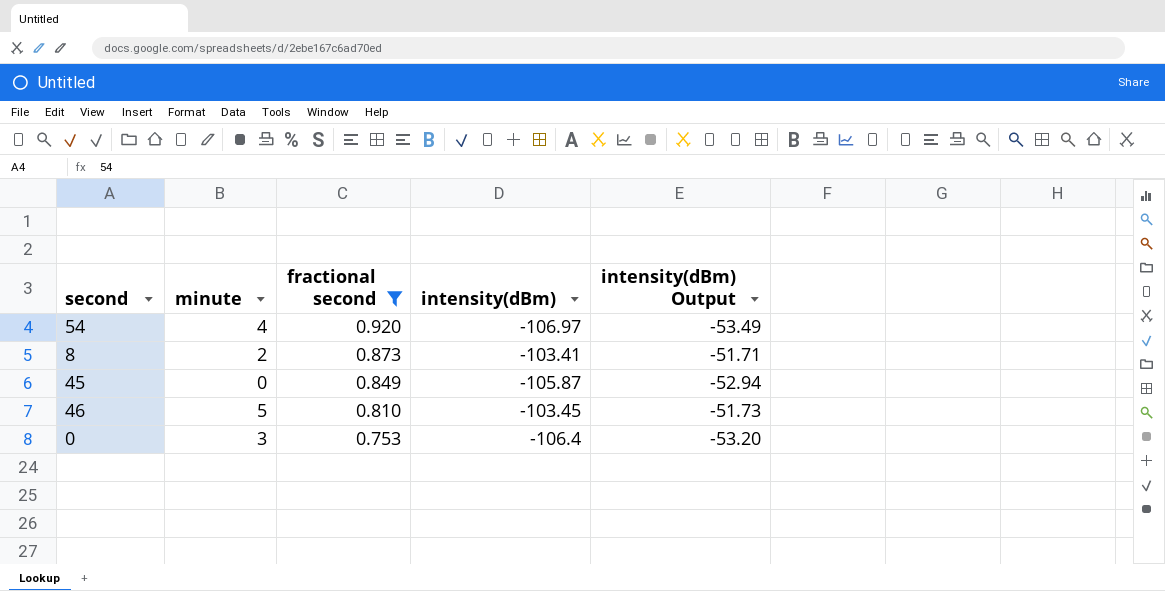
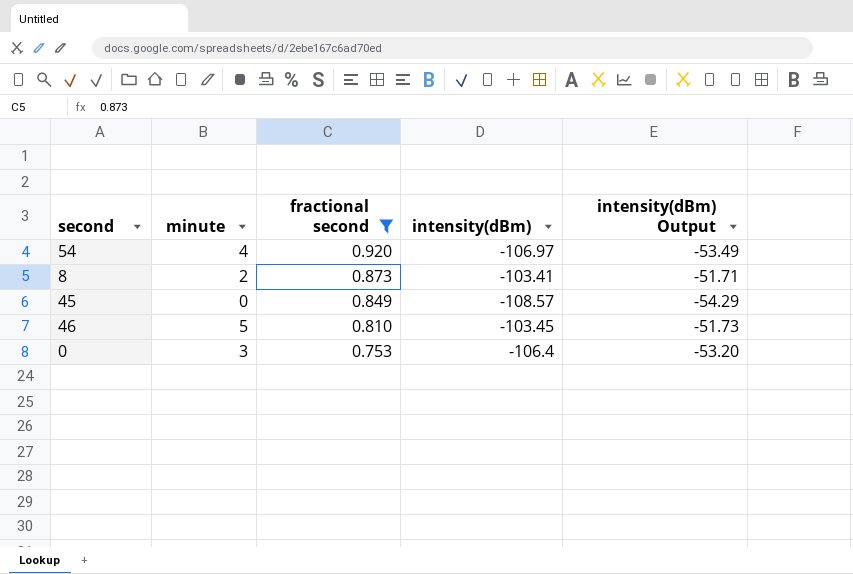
45 | intensity(dBm): -105.87 -> -108.57
45 | intensity(dBm) Output: -52.94 -> -54.29

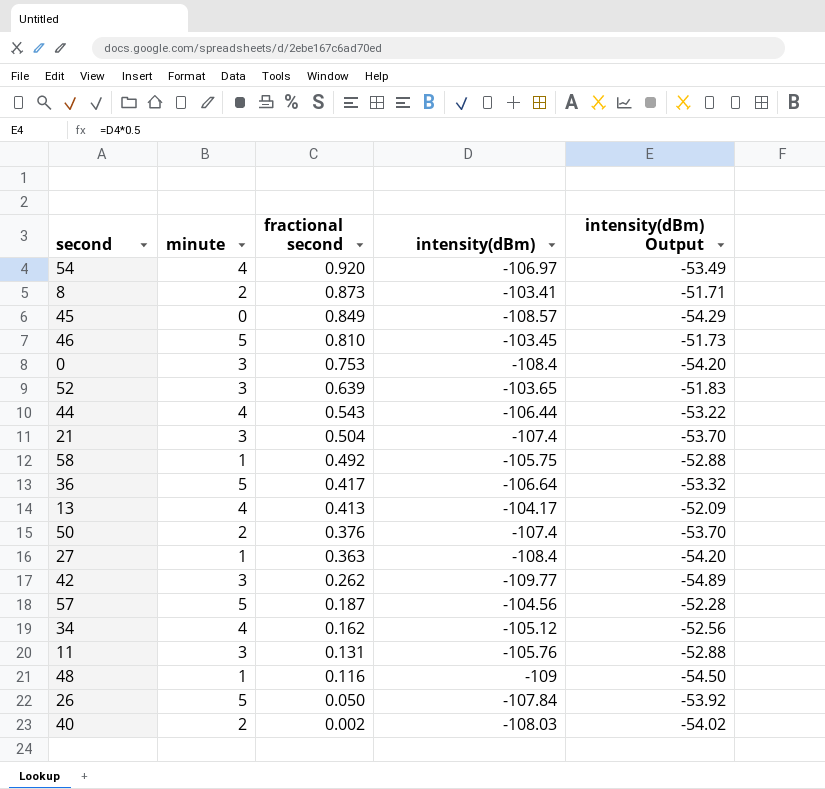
filter: fractional second >= 0.753 -> none
0 | intensity(dBm): -106.4 -> -108.4
0 | intensity(dBm) Output: -53.20 -> -54.20

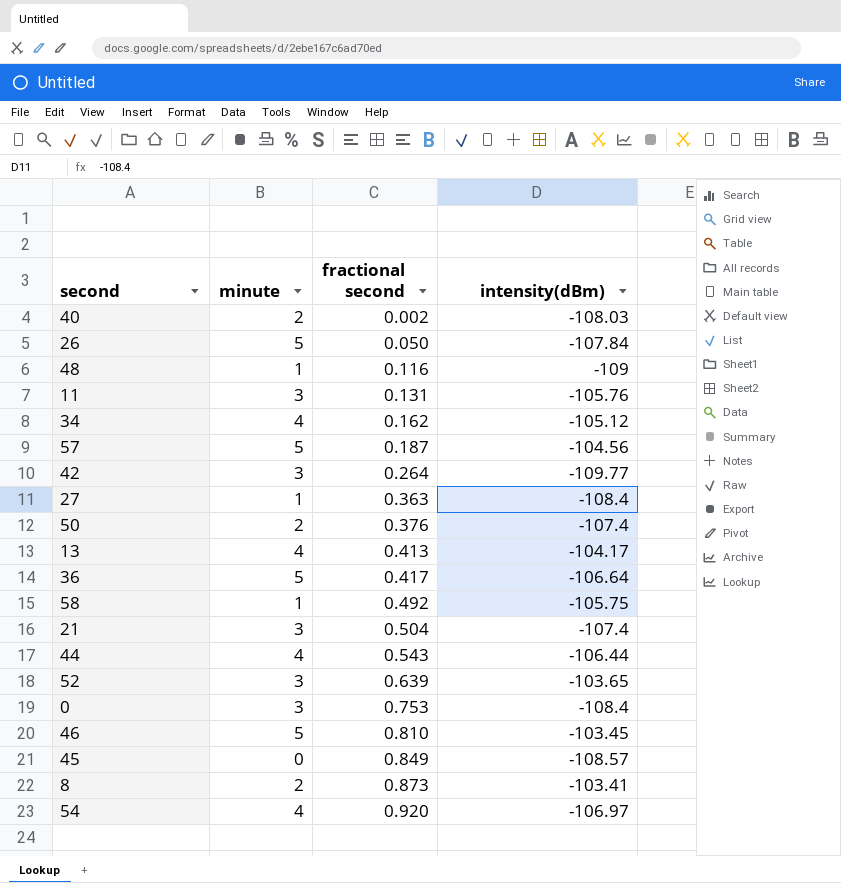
row order: fractional second descending -> fractional second ascending
column intensity(dBm) Output | formula: [intensity(dBm)] * 0.5 -> none
42 | fractional second: 0.262 -> 0.264

